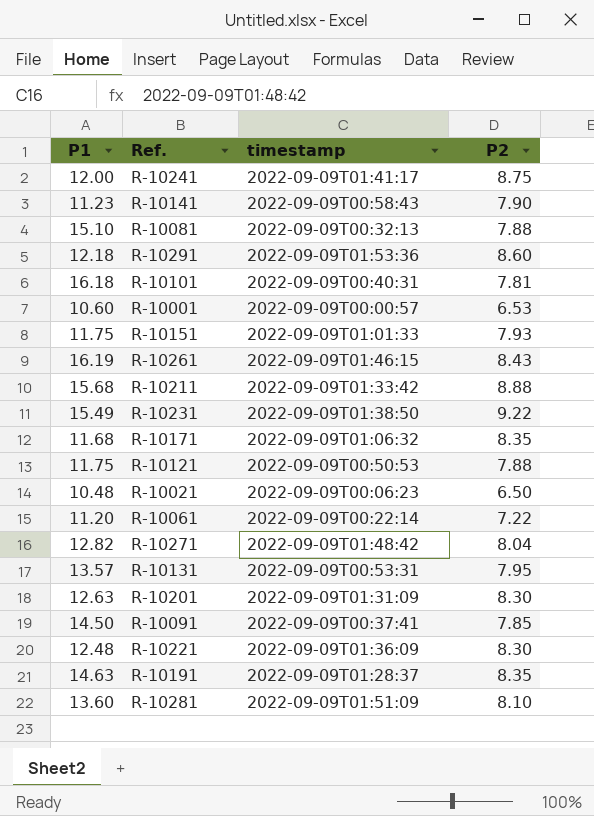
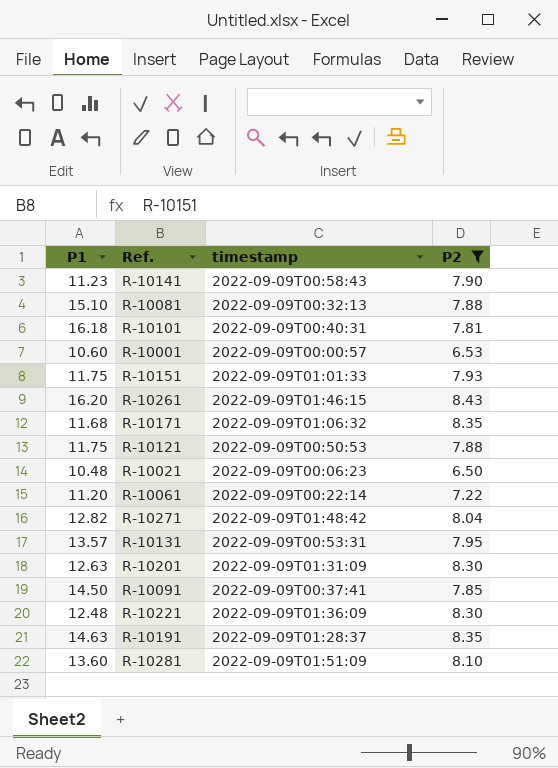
filter: none -> P2 <= 8.43
R-10261 | P1: 16.19 -> 16.20

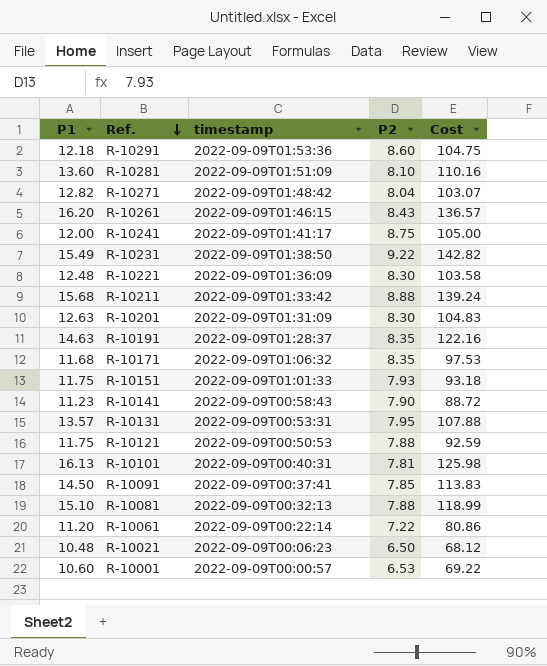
filter: P2 <= 8.43 -> none
row order: none -> Ref. descending
column Cost | formula: none -> [P1] * [P2]
R-10101 | P1: 16.18 -> 16.13

